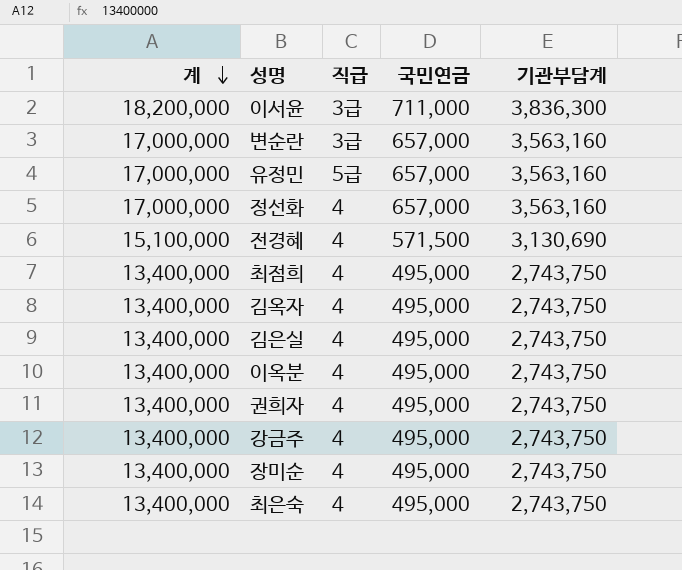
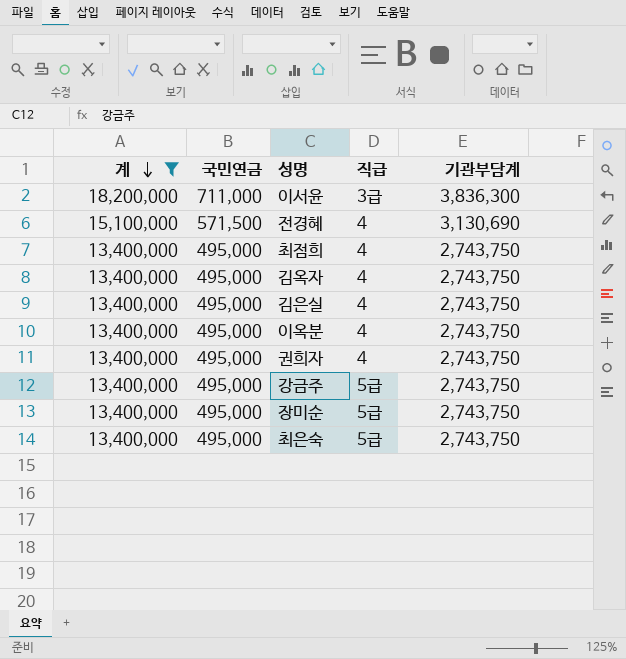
filter: none -> 계 != 17,000,000
column 국민연금 | position: 4 -> 2
강금주 | 직급: 4 -> 5급
장미순 | 직급: 4 -> 5급
최은숙 | 직급: 4 -> 5급

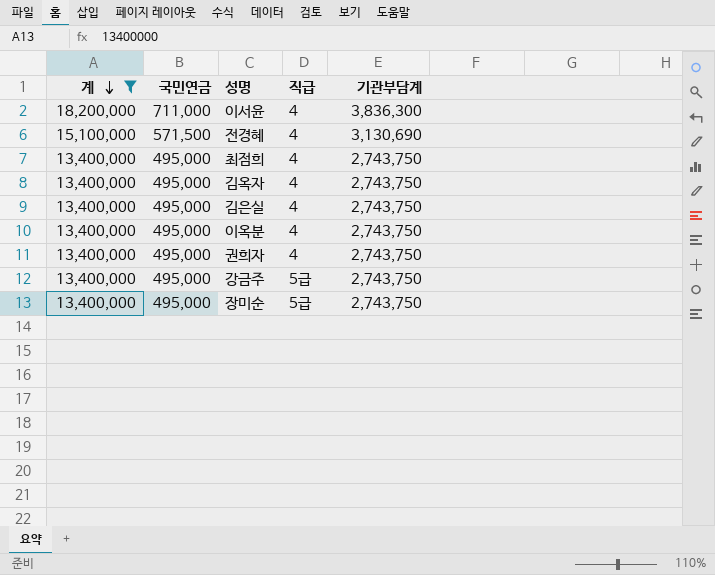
row 최은숙: 13,400,000 | 495,000 | 5급 | 2,743,750 -> none
이서윤 | 직급: 3급 -> 4

